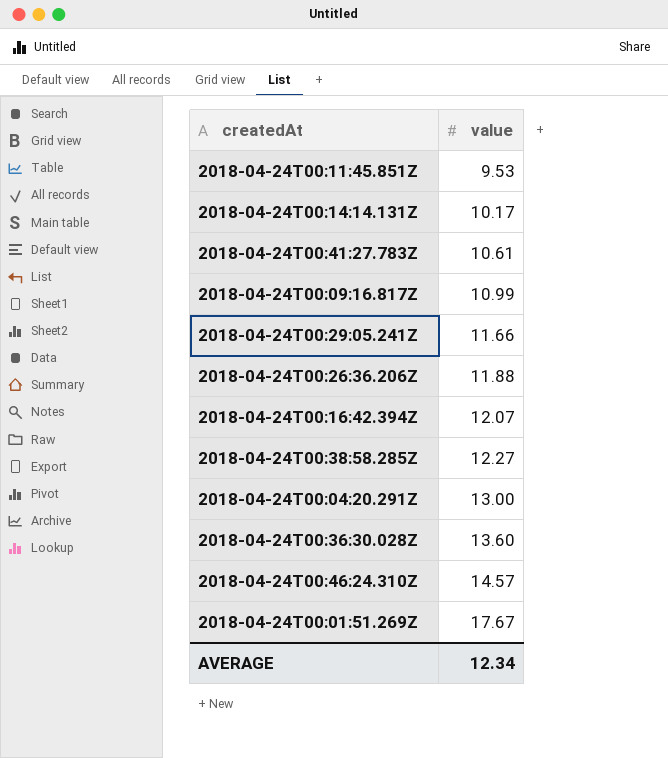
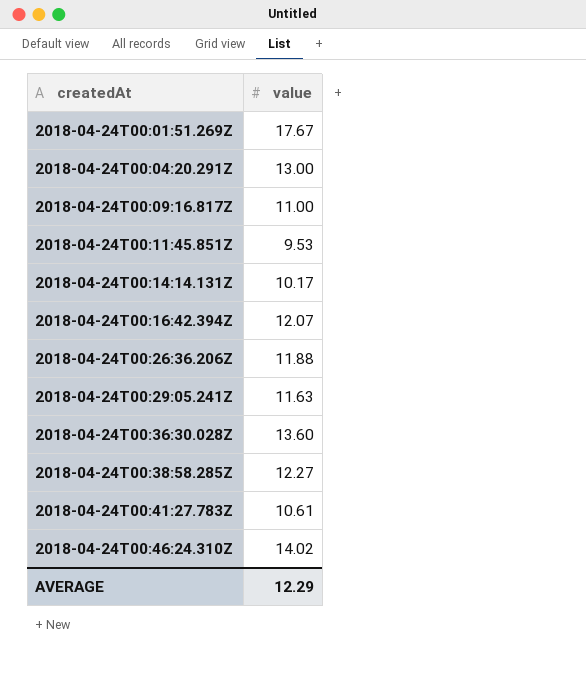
row order: value ascending -> createdAt ascending
2018-04-24T00:09:16.817Z | value: 10.99 -> 11.00
2018-04-24T00:29:05.241Z | value: 11.66 -> 11.63
2018-04-24T00:46:24.310Z | value: 14.57 -> 14.02
AVERAGE | value: 12.34 -> 12.29

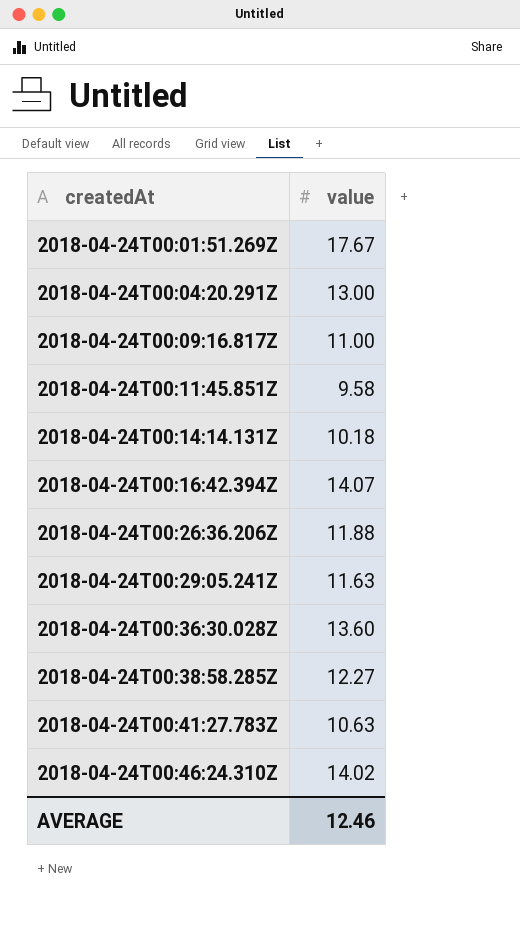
2018-04-24T00:11:45.851Z | value: 9.53 -> 9.58
2018-04-24T00:14:14.131Z | value: 10.17 -> 10.18
2018-04-24T00:16:42.394Z | value: 12.07 -> 14.07
2018-04-24T00:41:27.783Z | value: 10.61 -> 10.63
AVERAGE | value: 12.29 -> 12.46

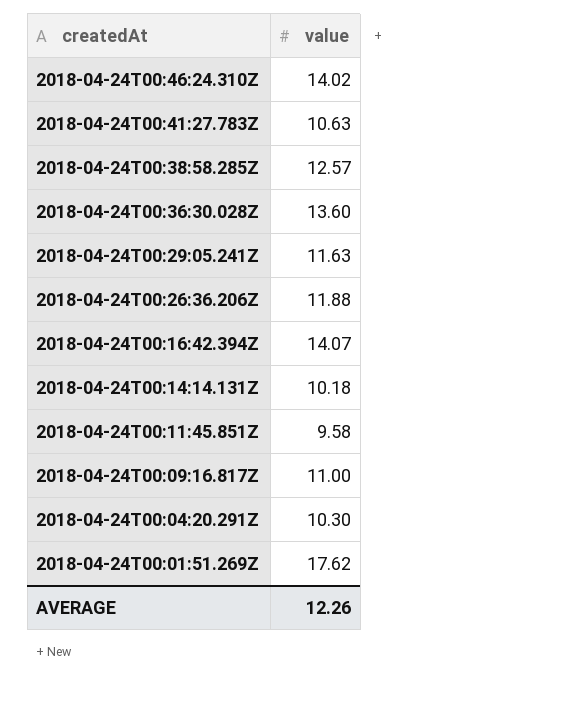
row order: createdAt ascending -> createdAt descending
2018-04-24T00:38:58.285Z | value: 12.27 -> 12.57
2018-04-24T00:04:20.291Z | value: 13.00 -> 10.30
2018-04-24T00:01:51.269Z | value: 17.67 -> 17.62
AVERAGE | value: 12.46 -> 12.26

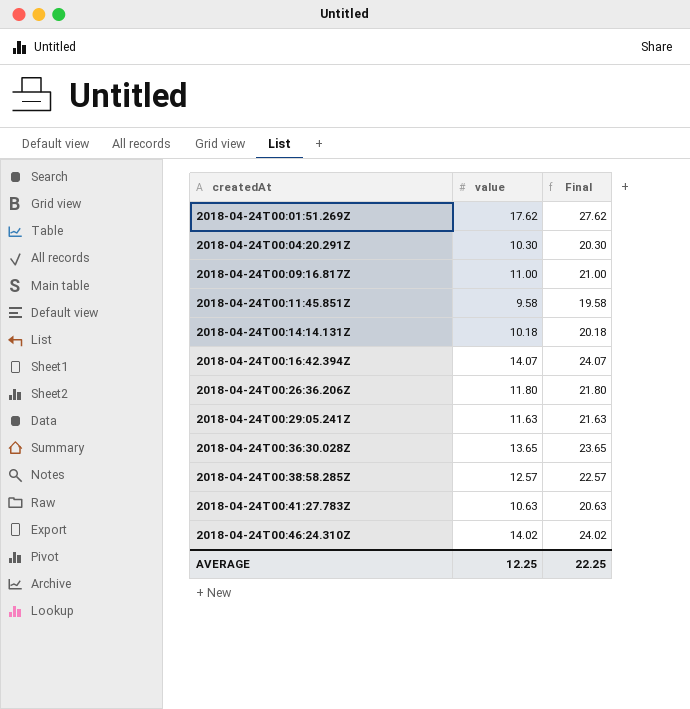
row order: createdAt descending -> createdAt ascending
column Final | formula: none -> [value] + 10
2018-04-24T00:26:36.206Z | value: 11.88 -> 11.80
2018-04-24T00:36:30.028Z | value: 13.60 -> 13.65
AVERAGE | value: 12.26 -> 12.25

